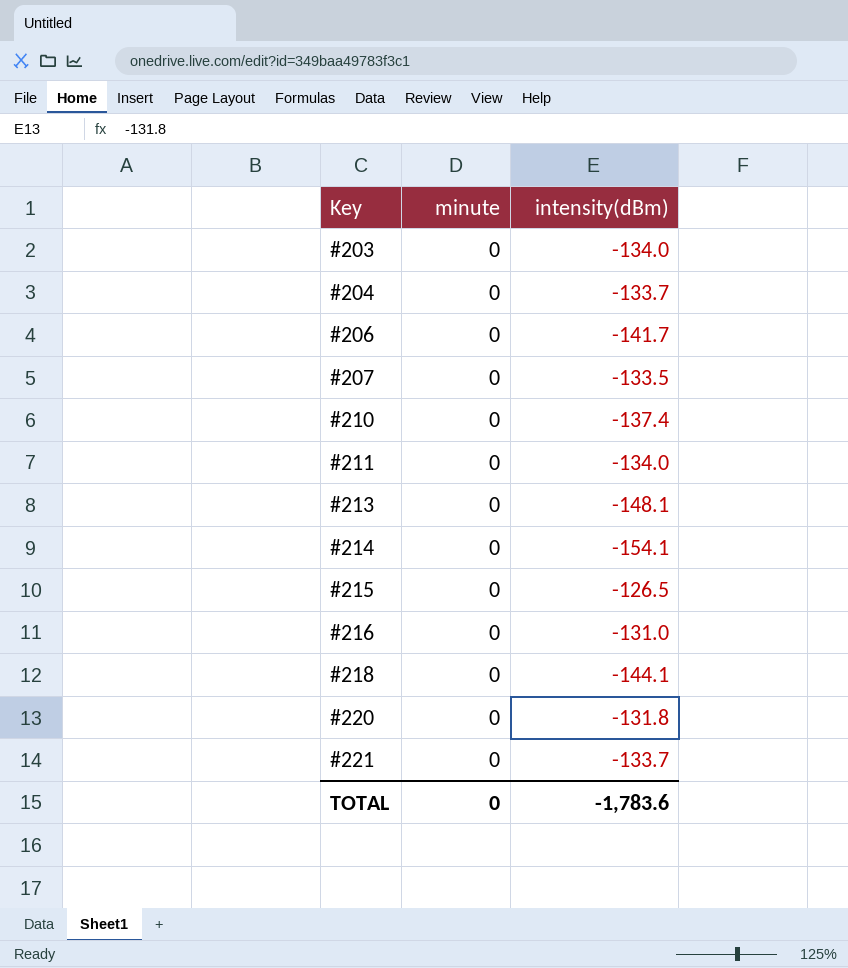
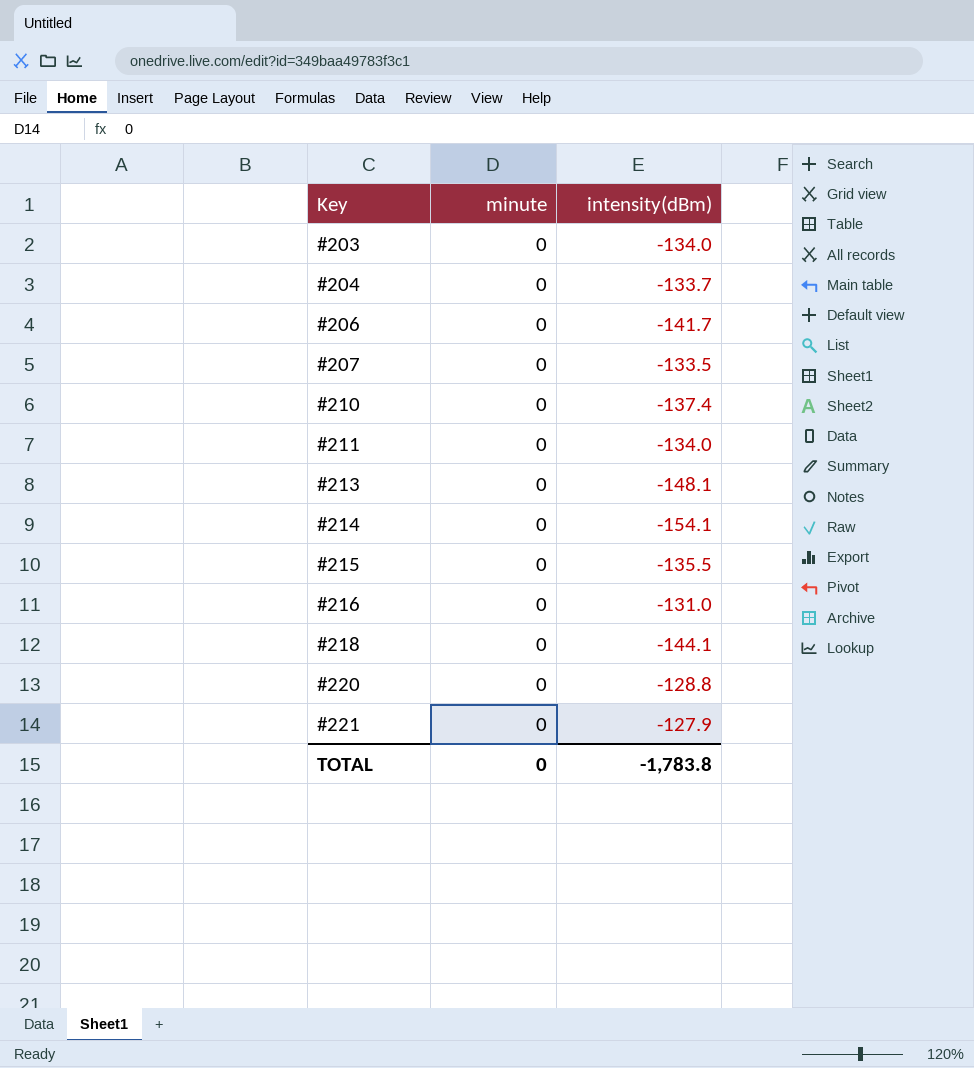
#215 | intensity(dBm): -126.5 -> -135.5
#220 | intensity(dBm): -131.8 -> -128.8
#221 | intensity(dBm): -133.7 -> -127.9
TOTAL | intensity(dBm): -1,783.6 -> -1,783.8

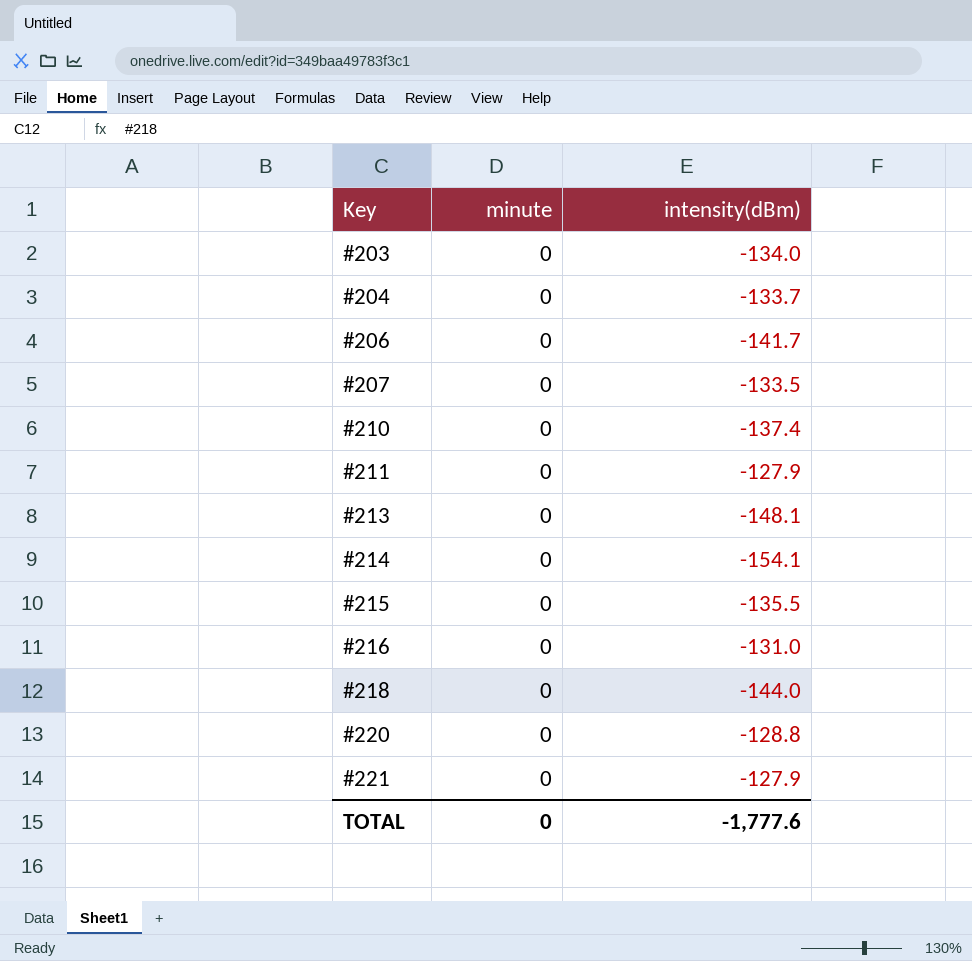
#211 | intensity(dBm): -134.0 -> -127.9
#218 | intensity(dBm): -144.1 -> -144.0
TOTAL | intensity(dBm): -1,783.8 -> -1,777.6

